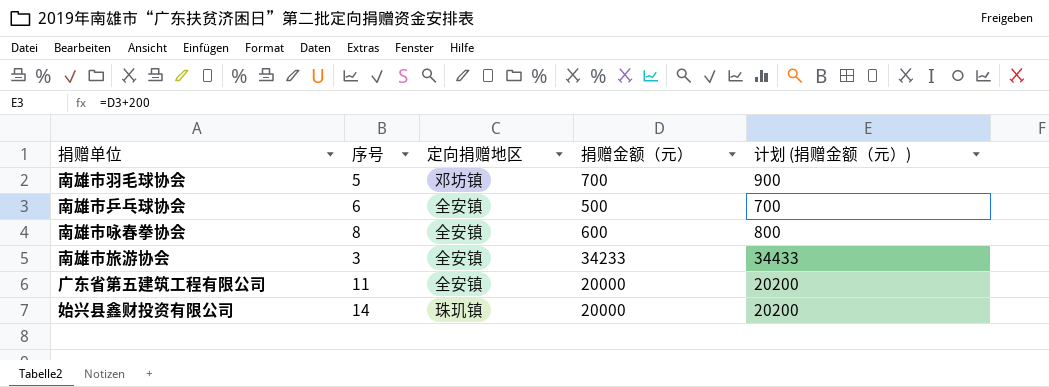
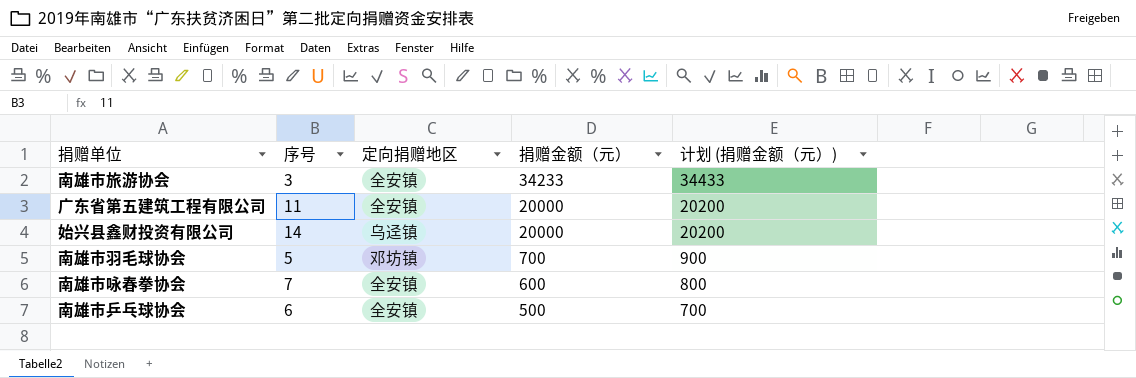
row order: none -> 捐赠金额（元） descending
始兴县鑫财投资有限公司 | 定向捐赠地区: 珠玑镇 -> 乌迳镇
南雄市咏春拳协会 | 序号: 8 -> 7

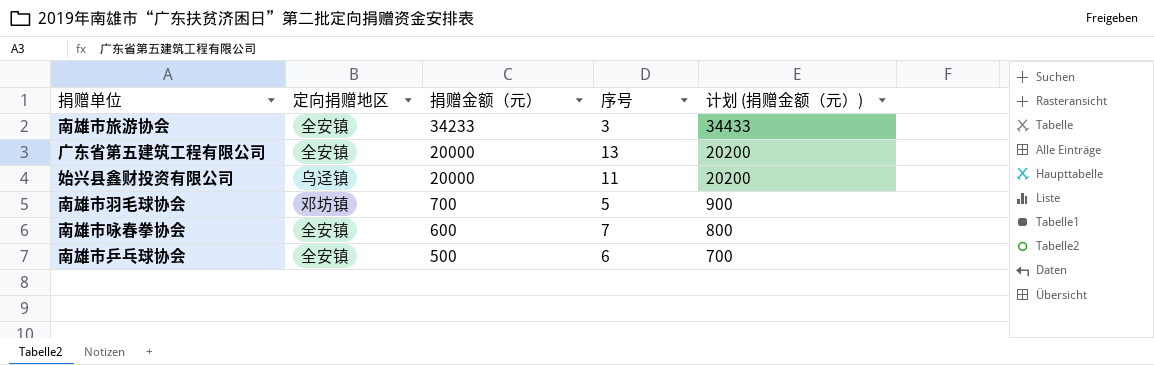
column 序号 | position: 2 -> 4
广东省第五建筑工程有限公司 | 序号: 11 -> 13
始兴县鑫财投资有限公司 | 序号: 14 -> 11

